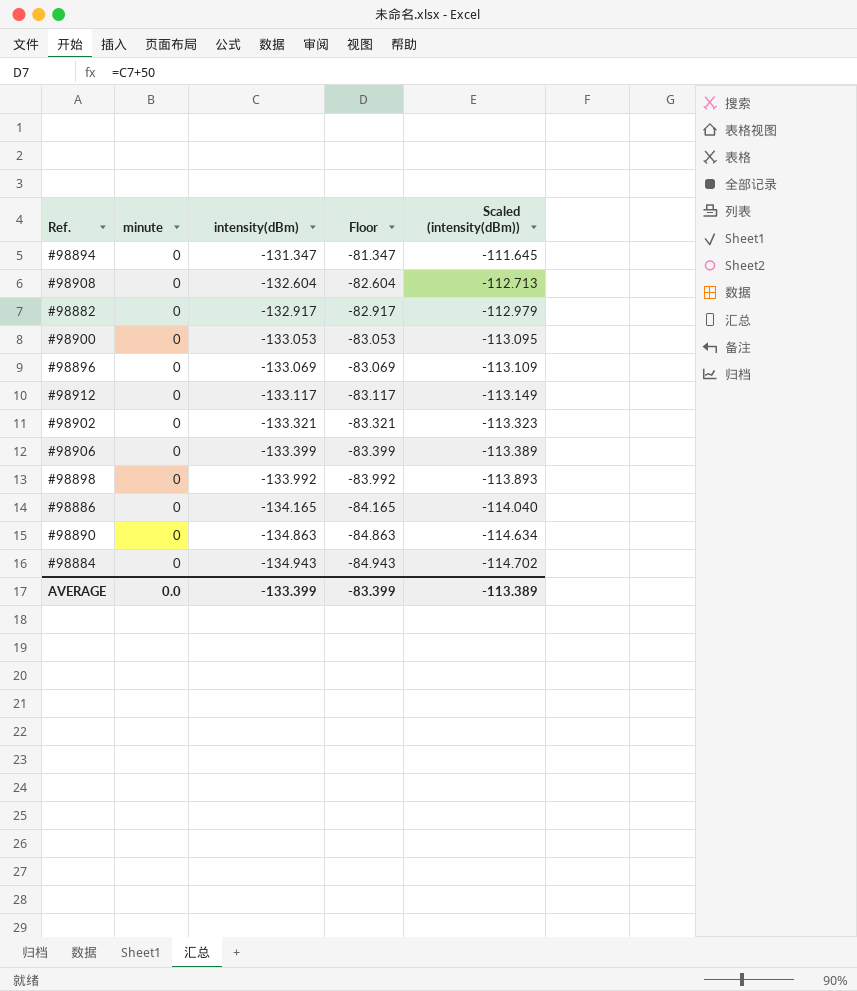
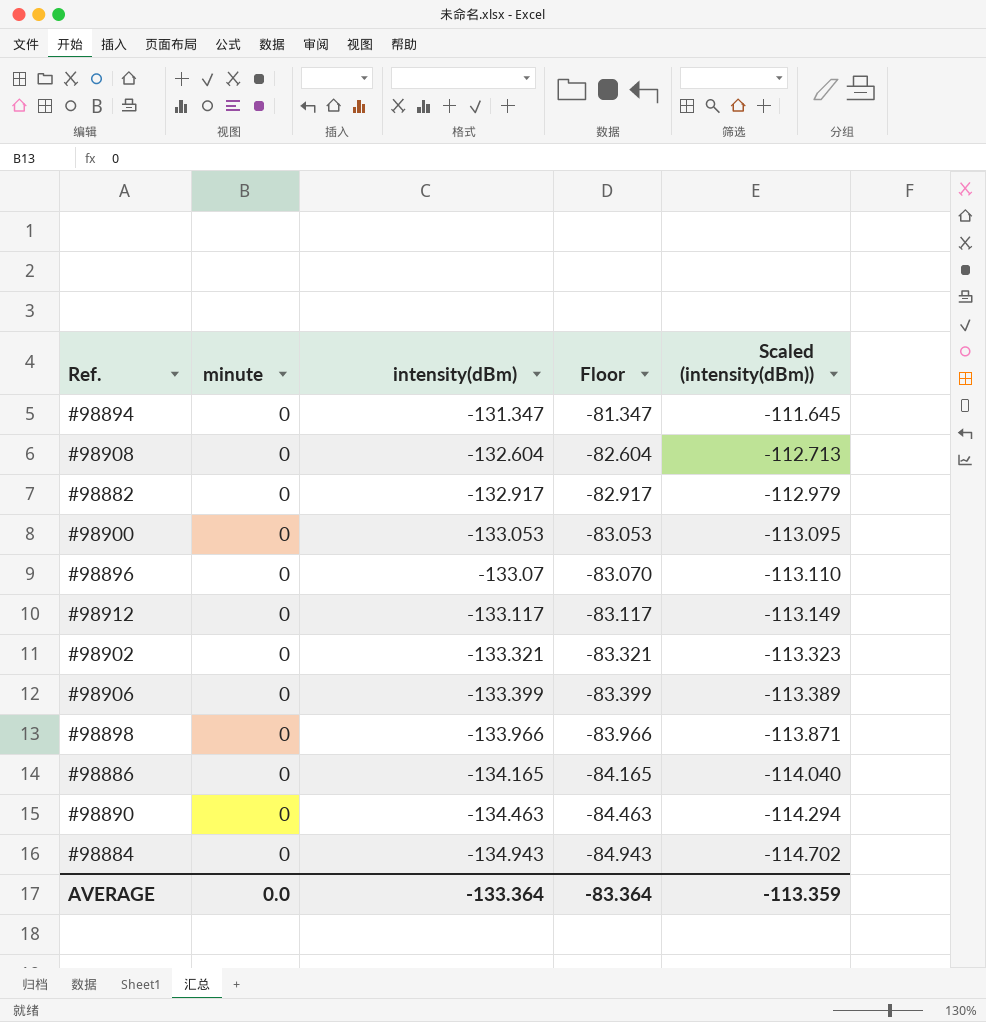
#98896 | intensity(dBm): -133.069 -> -133.07
#98896 | Floor: -83.069 -> -83.070
#98896 | Scaled (intensity(dBm)): -113.109 -> -113.110
#98898 | intensity(dBm): -133.992 -> -133.966
#98898 | Floor: -83.992 -> -83.966
#98898 | Scaled (intensity(dBm)): -113.893 -> -113.871
#98890 | intensity(dBm): -134.863 -> -134.463
#98890 | Floor: -84.863 -> -84.463
#98890 | Scaled (intensity(dBm)): -114.634 -> -114.294
AVERAGE | intensity(dBm): -133.399 -> -133.364
AVERAGE | Floor: -83.399 -> -83.364
AVERAGE | Scaled (intensity(dBm)): -113.389 -> -113.359

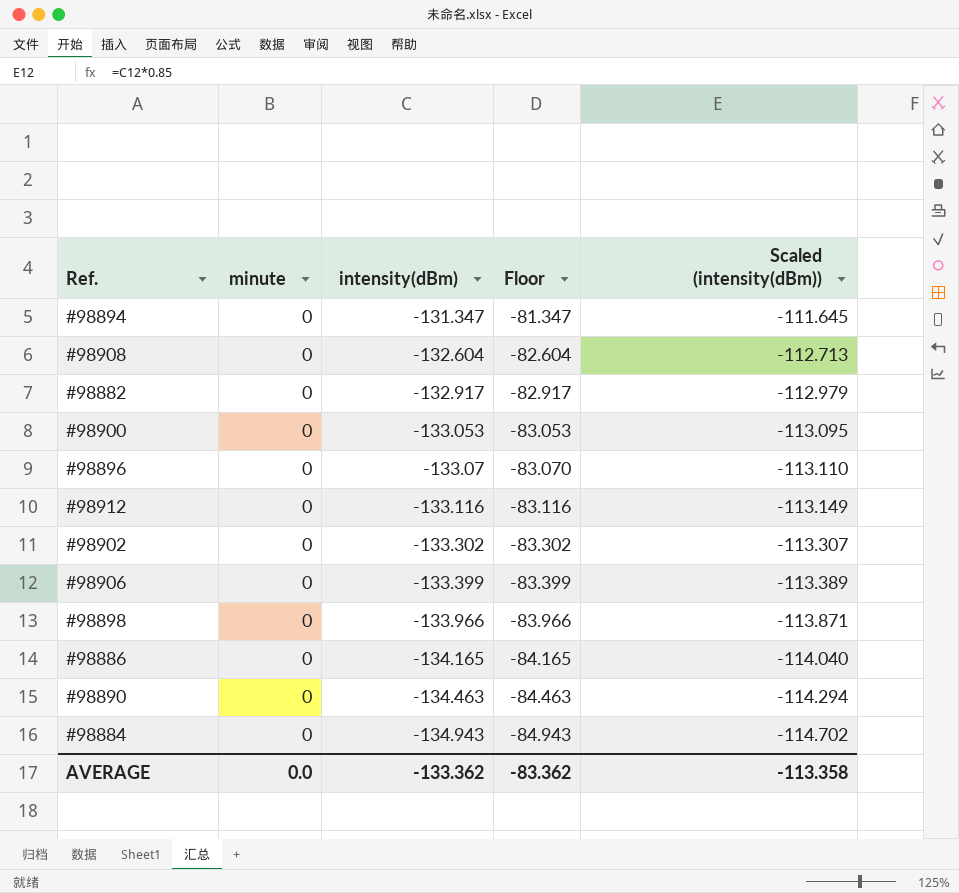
#98912 | intensity(dBm): -133.117 -> -133.116
#98912 | Floor: -83.117 -> -83.116
#98902 | intensity(dBm): -133.321 -> -133.302
#98902 | Floor: -83.321 -> -83.302
#98902 | Scaled (intensity(dBm)): -113.323 -> -113.307
AVERAGE | intensity(dBm): -133.364 -> -133.362
AVERAGE | Floor: -83.364 -> -83.362
AVERAGE | Scaled (intensity(dBm)): -113.359 -> -113.358

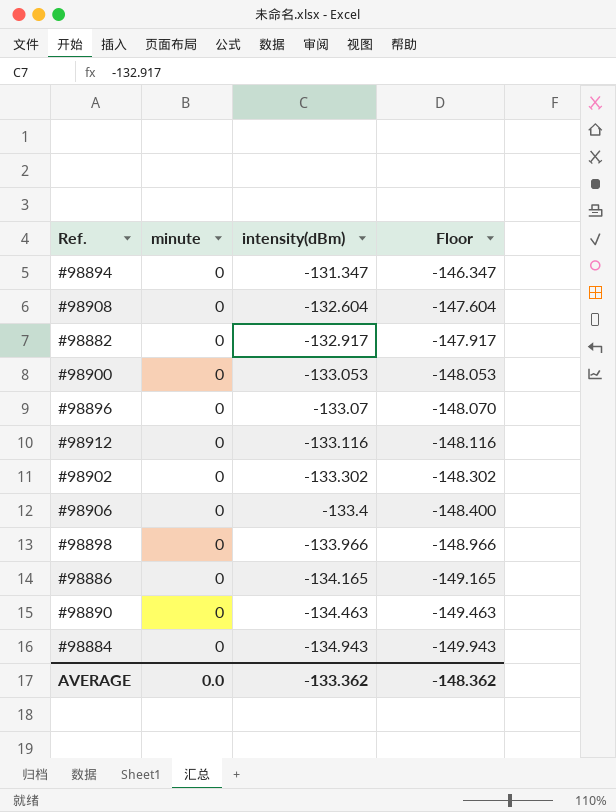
column Scaled (intensity(dBm)) | formula: [intensity(dBm)] * 0.85 -> none
column Floor | formula: [intensity(dBm)] + 50 -> [intensity(dBm)] - 15
#98906 | intensity(dBm): -133.399 -> -133.4
AVERAGE | Floor: -83.362 -> -148.362

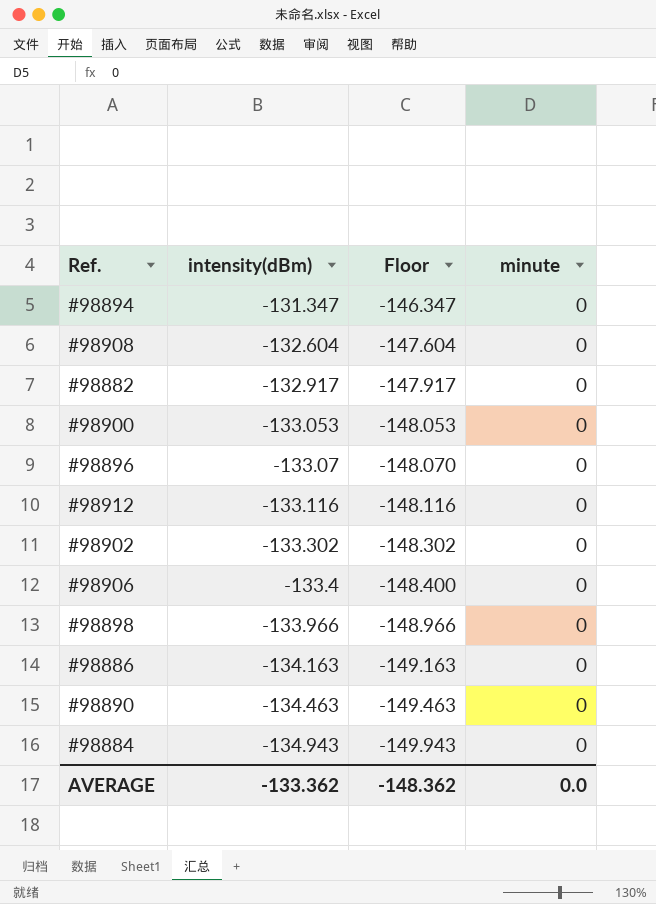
column minute | position: 2 -> 4
#98886 | intensity(dBm): -134.165 -> -134.163
#98886 | Floor: -149.165 -> -149.163

